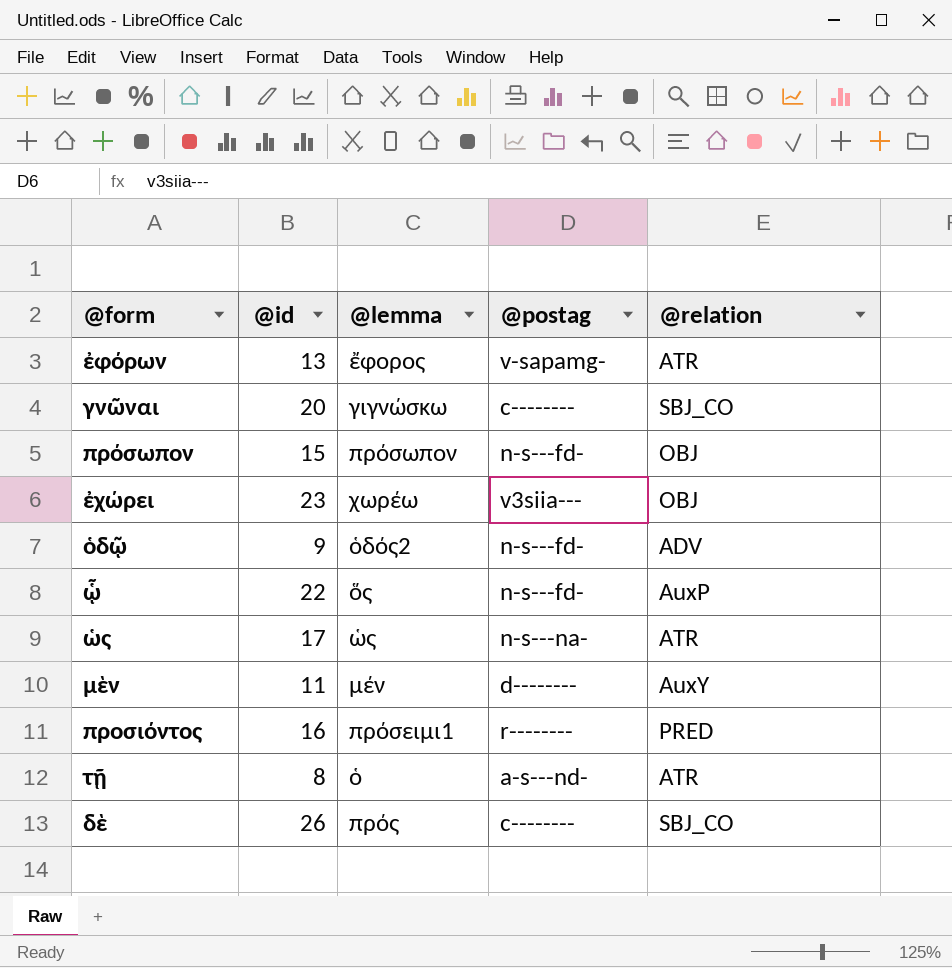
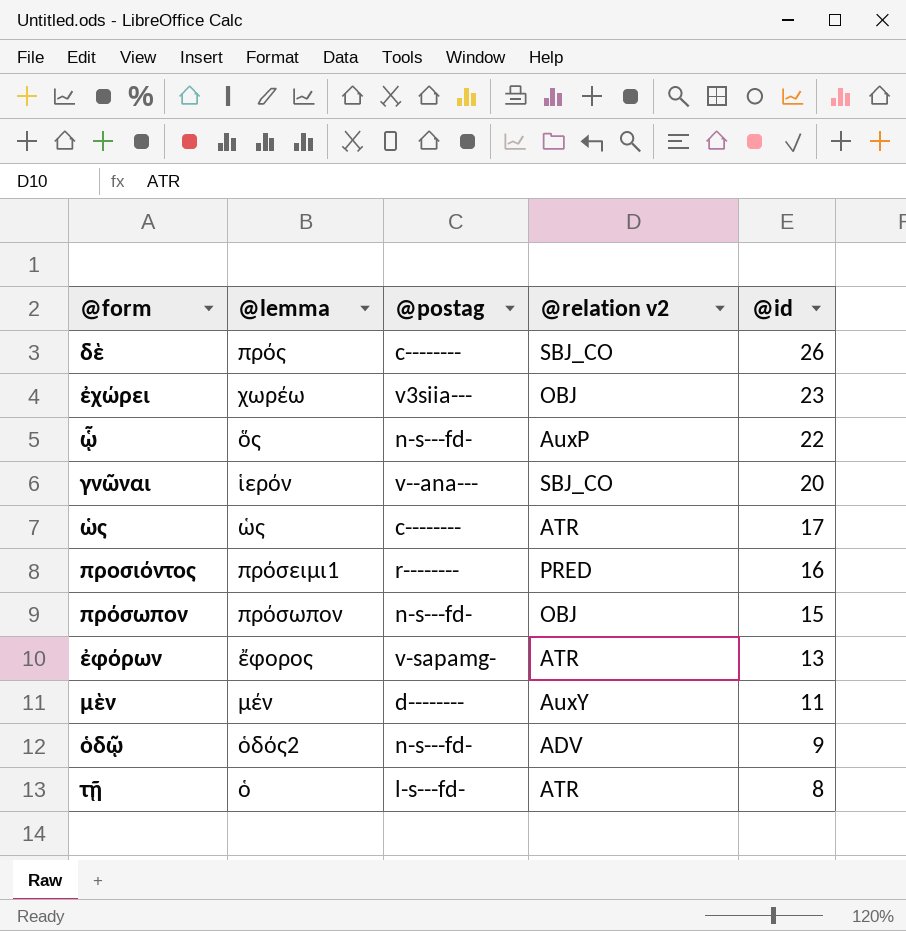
row order: none -> @id descending
column name: @relation -> @relation v2
column @id | position: 2 -> 5
γνῶναι | @lemma: γιγνώσκω -> ἱερόν
γνῶναι | @postag: c-------- -> v--ana---
ὡς | @postag: n-s---na- -> c--------
τῇ | @postag: a-s---nd- -> l-s---fd-

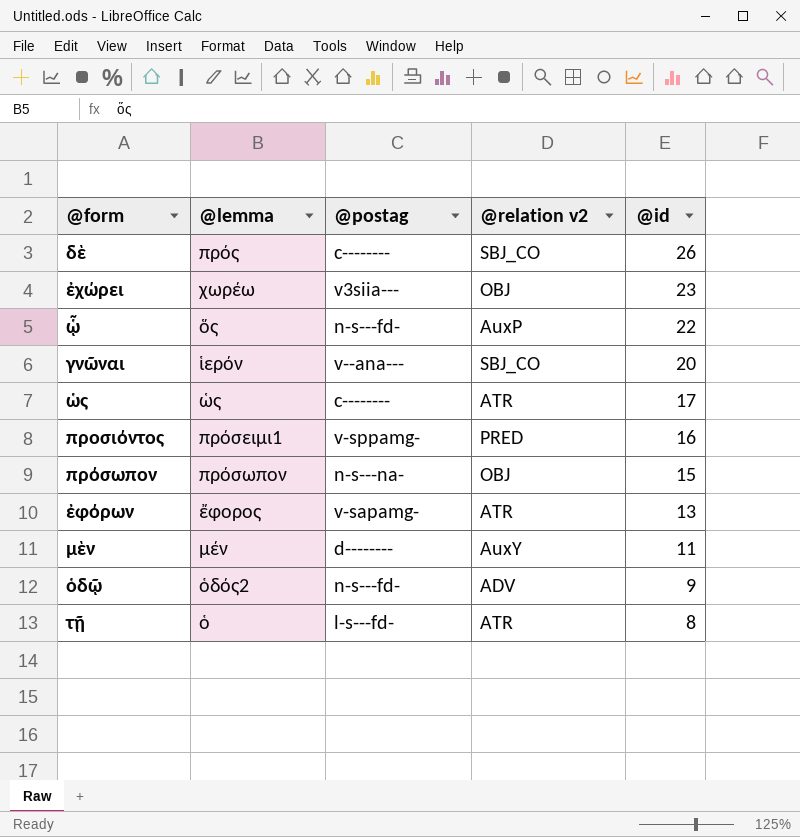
προσιόντος | @postag: r-------- -> v-sppamg-
πρόσωπον | @postag: n-s---fd- -> n-s---na-

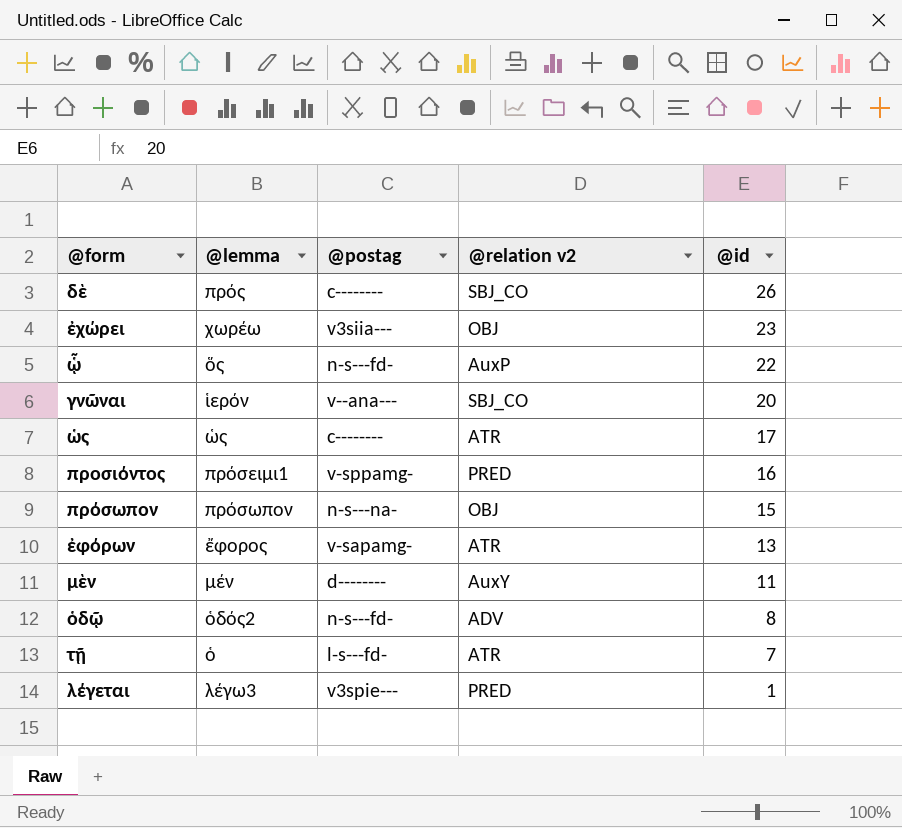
ὁδῷ | @id: 9 -> 8
τῇ | @id: 8 -> 7
row λέγεται: none -> λέγω3 | v3spie--- | PRED | 1

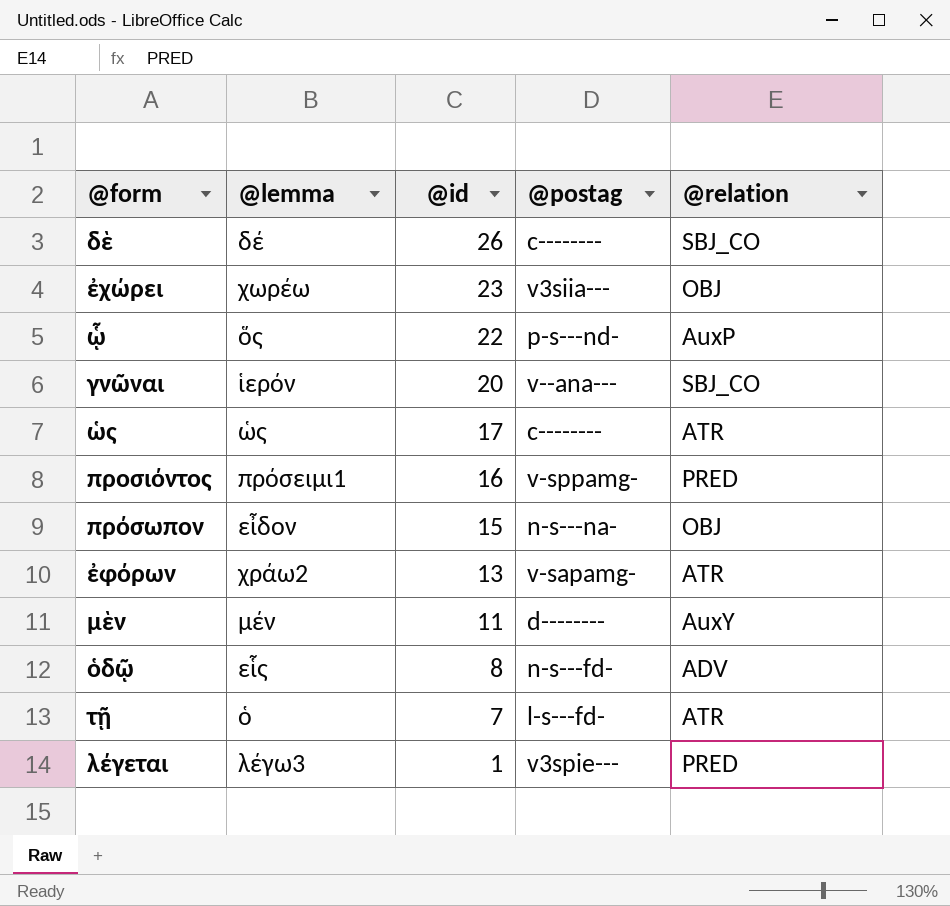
column @id | position: 5 -> 3
column name: @relation v2 -> @relation
δὲ | @lemma: πρός -> δέ
ᾧ | @postag: n-s---fd- -> p-s---nd-
πρόσωπον | @lemma: πρόσωπον -> εἶδον
ἐφόρων | @lemma: ἔφορος -> χράω2
ὁδῷ | @lemma: ὁδός2 -> εἷς

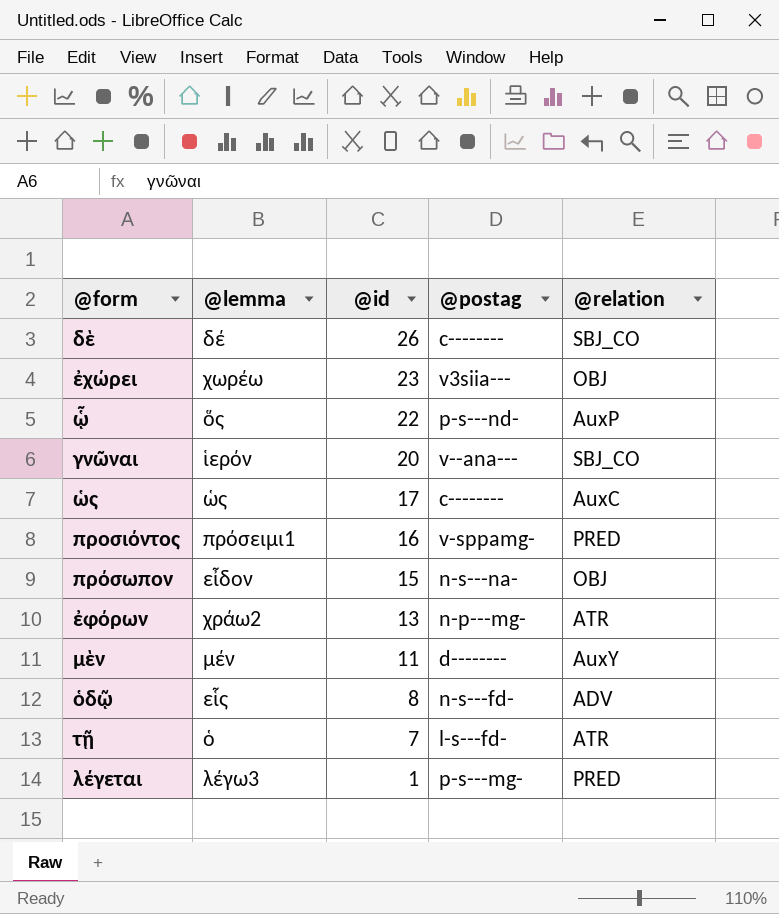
ὡς | @relation: ATR -> AuxC
ἐφόρων | @postag: v-sapamg- -> n-p---mg-
λέγεται | @postag: v3spie--- -> p-s---mg-

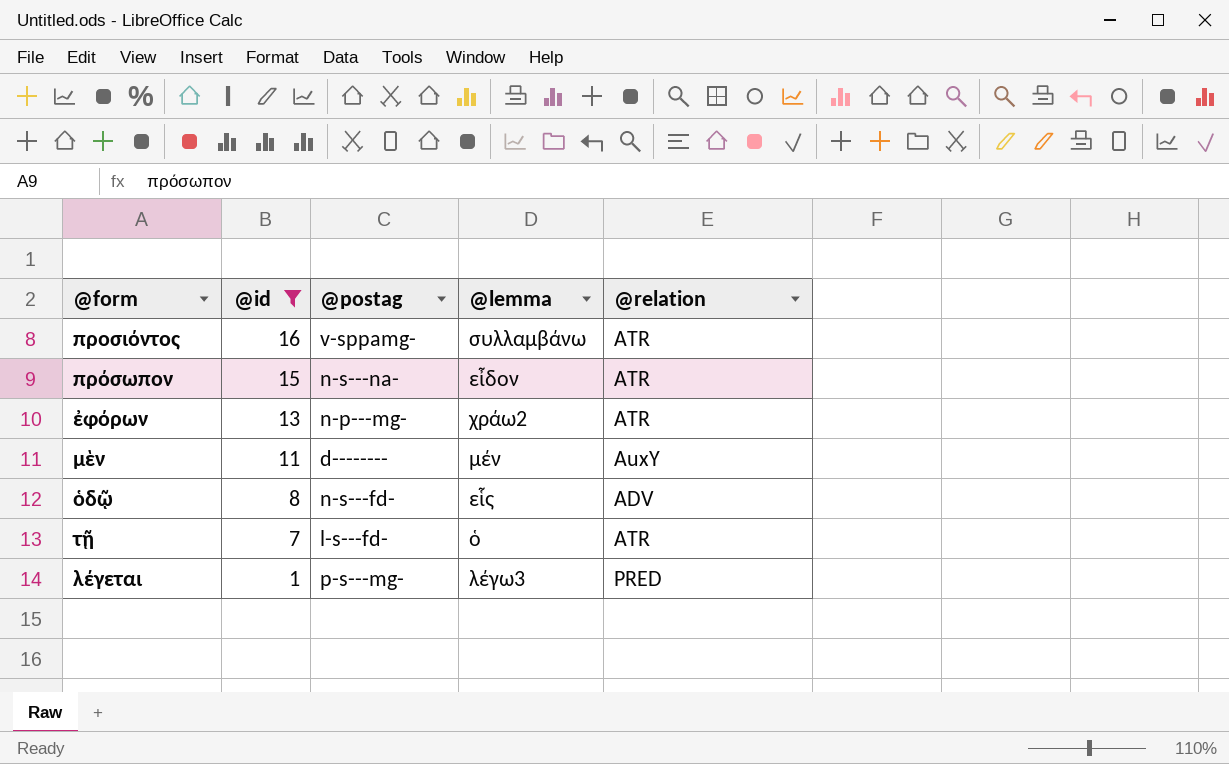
filter: none -> @id <= 16
column @lemma | position: 2 -> 4
προσιόντος | @lemma: πρόσειμι1 -> συλλαμβάνω
προσιόντος | @relation: PRED -> ATR
πρόσωπον | @relation: OBJ -> ATR

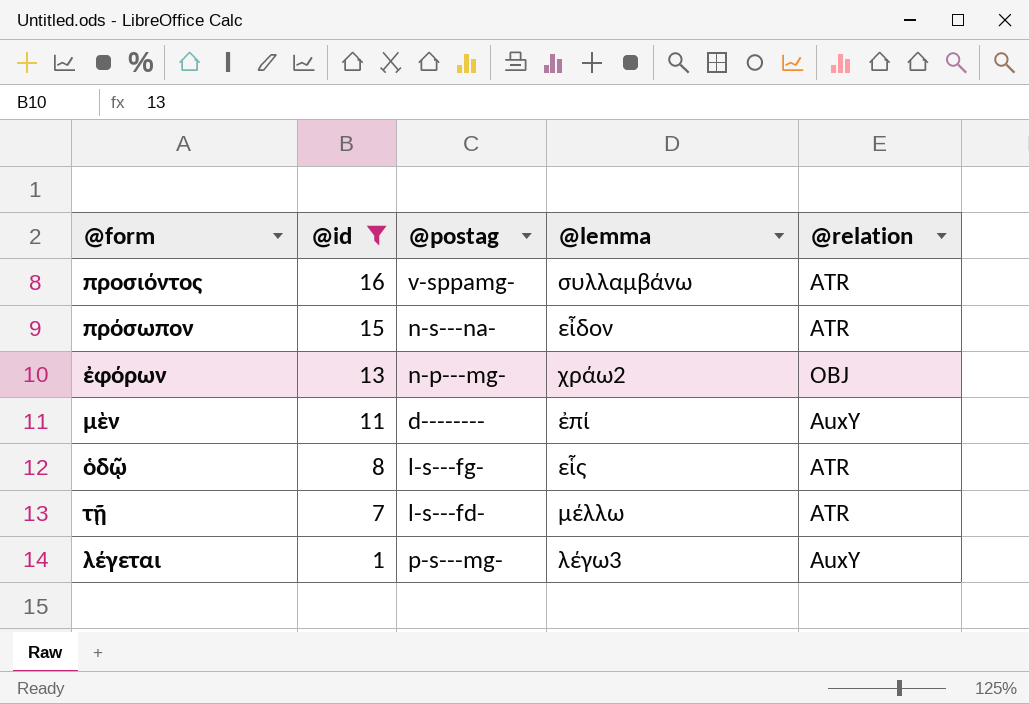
ἐφόρων | @relation: ATR -> OBJ
μὲν | @lemma: μέν -> ἐπί
ὁδῷ | @postag: n-s---fd- -> l-s---fg-
ὁδῷ | @relation: ADV -> ATR
τῇ | @lemma: ὁ -> μέλλω
λέγεται | @relation: PRED -> AuxY

